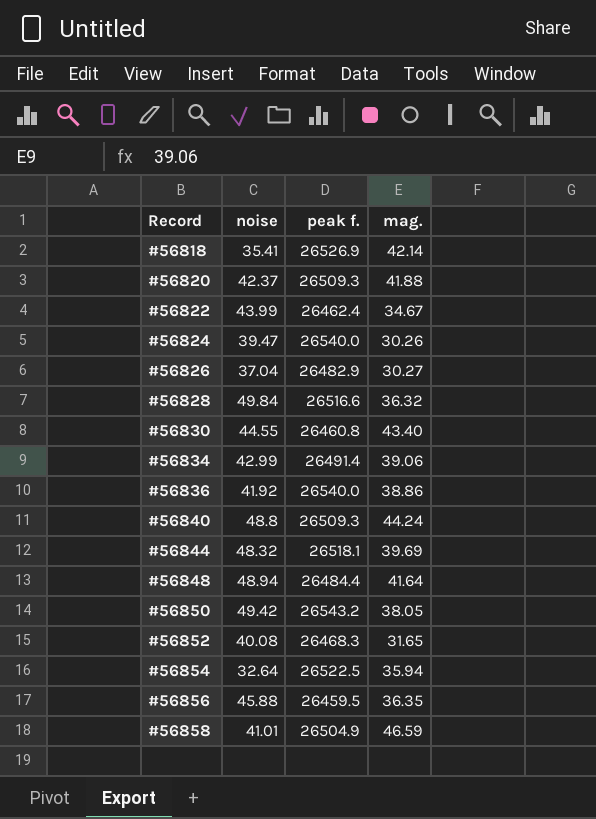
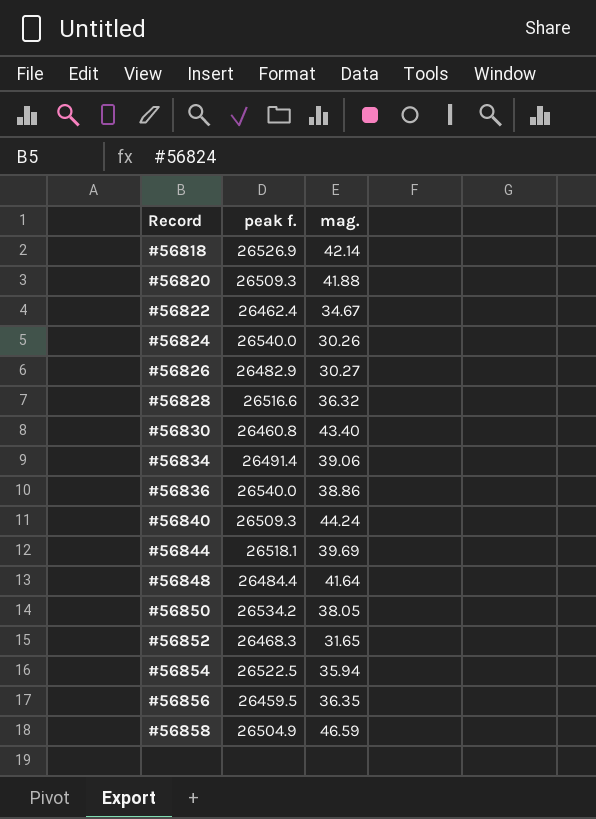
column noise | position: 2 -> none
#56850 | peak f.: 26543.2 -> 26534.2

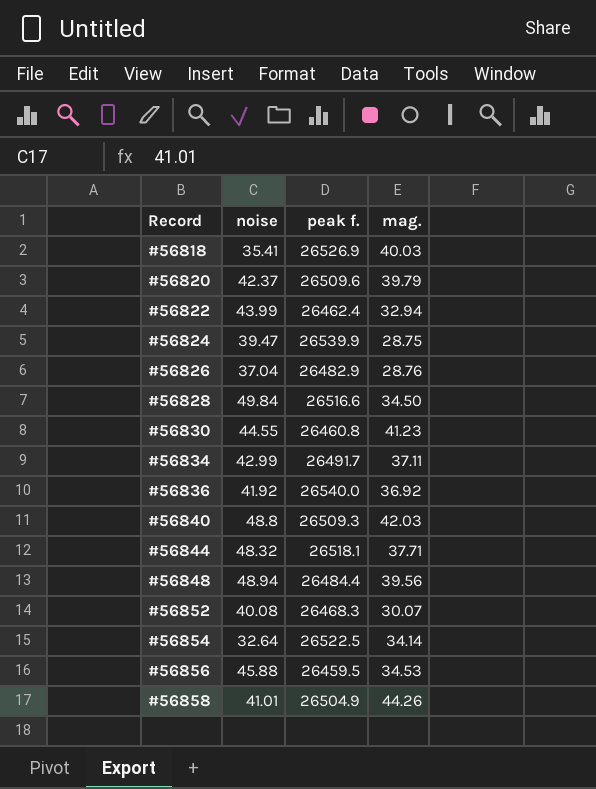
column noise | position: none -> 2
row #56850: 26534.2 | 38.05 -> none
#56818 | mag.: 42.14 -> 40.03
#56820 | peak f.: 26509.3 -> 26509.6
#56820 | mag.: 41.88 -> 39.79
#56822 | mag.: 34.67 -> 32.94
#56824 | peak f.: 26540.0 -> 26539.9
#56824 | mag.: 30.26 -> 28.75
#56826 | mag.: 30.27 -> 28.76
#56828 | mag.: 36.32 -> 34.50
#56830 | mag.: 43.40 -> 41.23
#56834 | peak f.: 26491.4 -> 26491.7
#56834 | mag.: 39.06 -> 37.11
#56836 | mag.: 38.86 -> 36.92
#56840 | mag.: 44.24 -> 42.03
#56844 | mag.: 39.69 -> 37.71
#56848 | mag.: 41.64 -> 39.56
#56852 | mag.: 31.65 -> 30.07
#56854 | mag.: 35.94 -> 34.14
#56856 | mag.: 36.35 -> 34.53
#56858 | mag.: 46.59 -> 44.26

